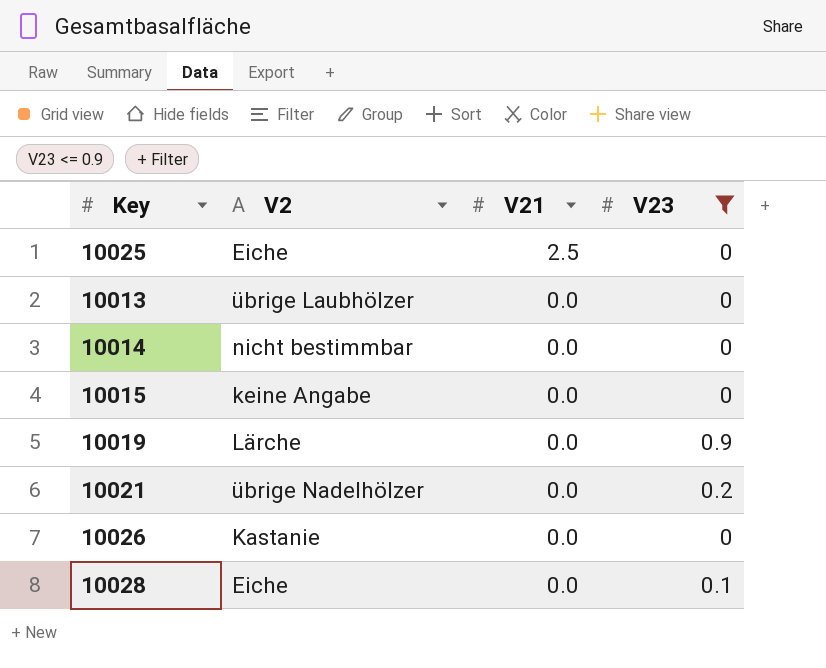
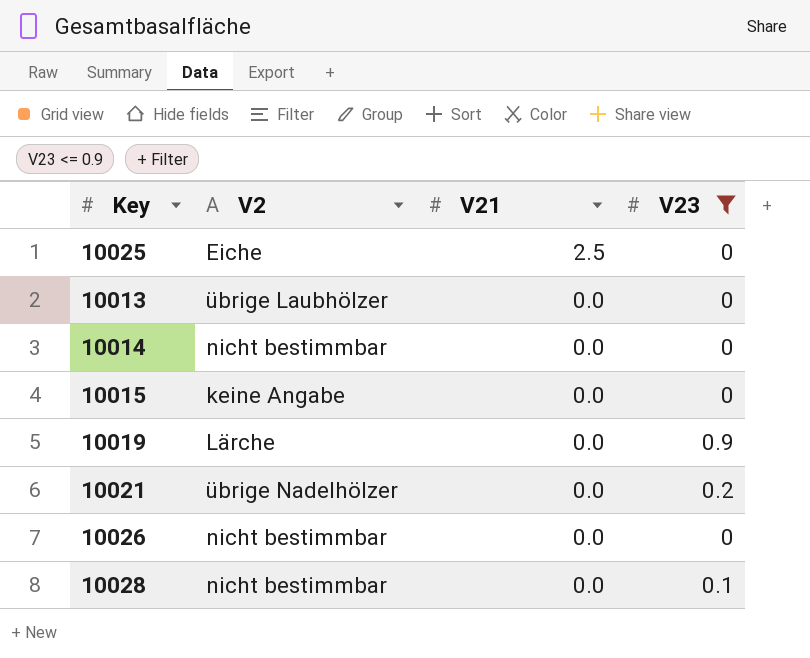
10026 | V2: Kastanie -> nicht bestimmbar
10028 | V2: Eiche -> nicht bestimmbar

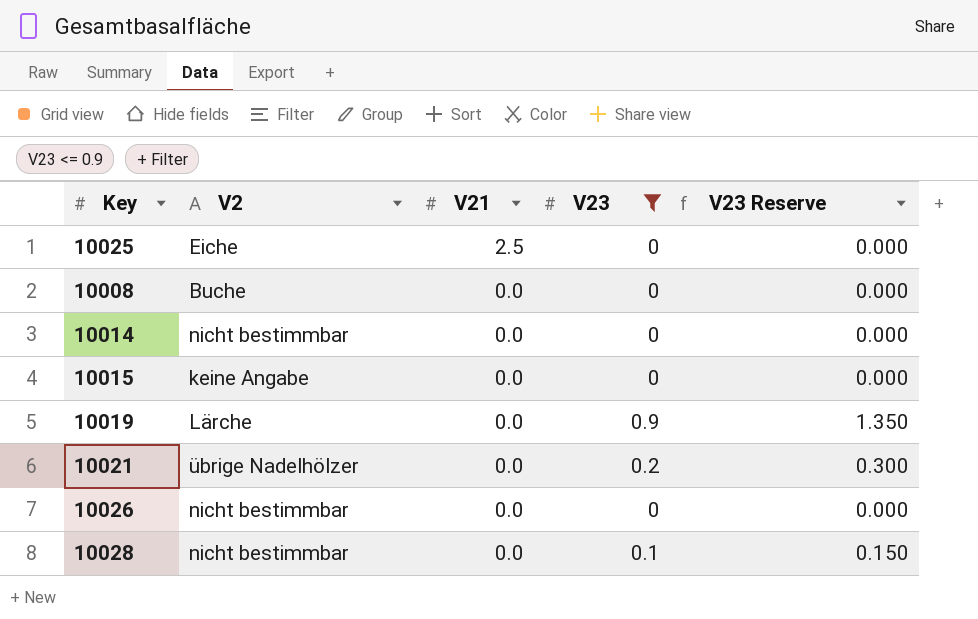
column V23 Reserve | formula: none -> [V23] * 1.5
row 10013: übrige Laubhölzer | 0.0 | 0 -> none
row 10008: none -> Buche | 0.0 | 0 | 0.000

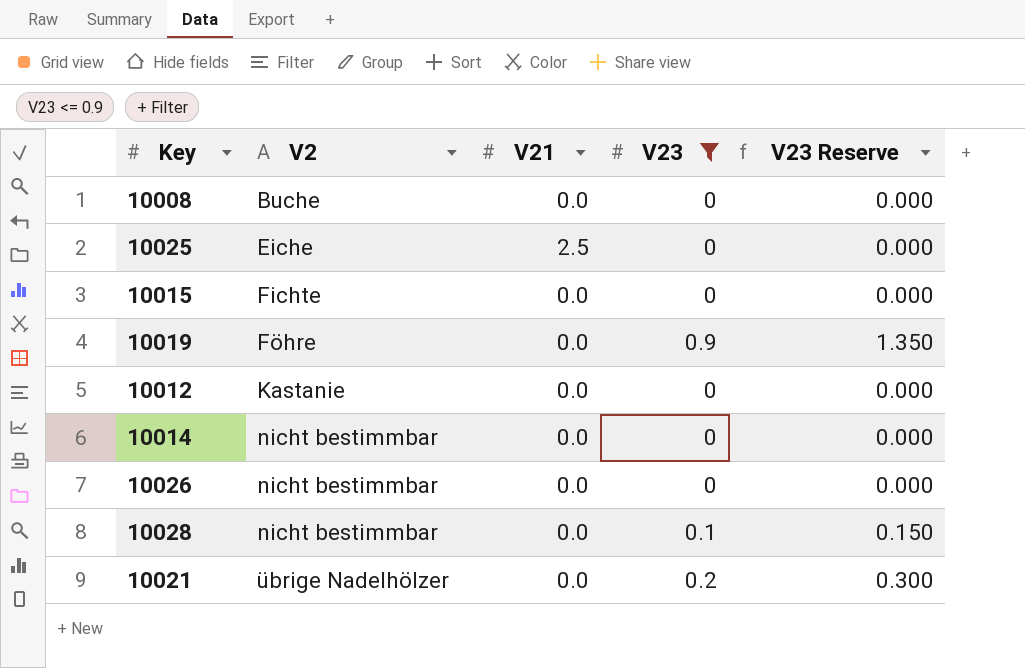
row order: V21 descending -> V2 ascending
10015 | V2: keine Angabe -> Fichte
10019 | V2: Lärche -> Föhre
row 10012: none -> Kastanie | 0.0 | 0 | 0.000

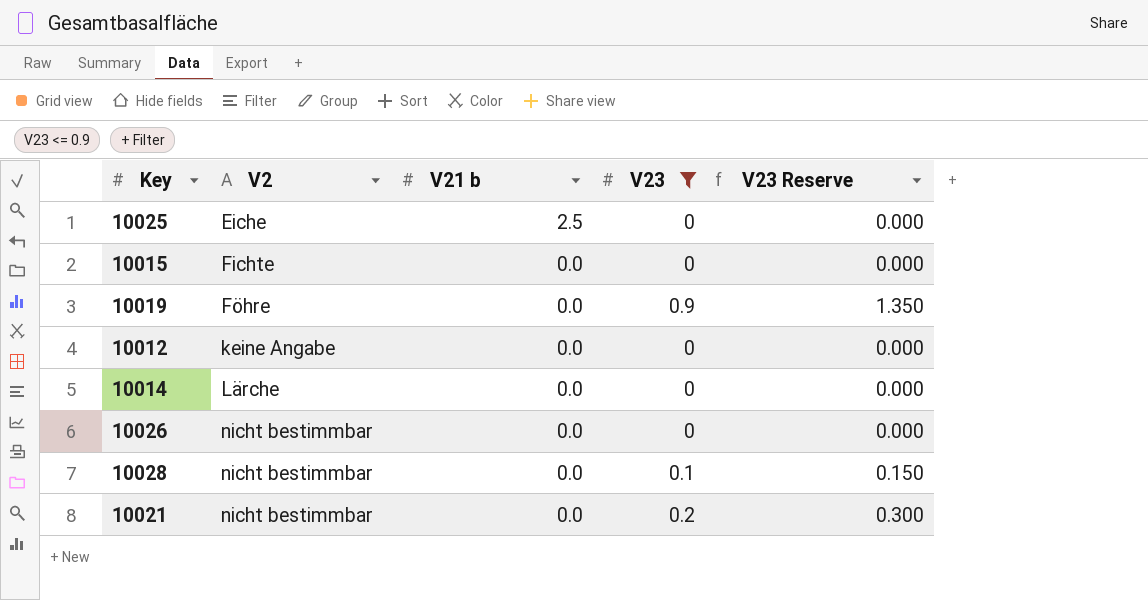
column name: V21 -> V21 b
row 10008: Buche | 0.0 | 0 | 0.000 -> none
10012 | V2: Kastanie -> keine Angabe
10014 | V2: nicht bestimmbar -> Lärche
10021 | V2: übrige Nadelhölzer -> nicht bestimmbar

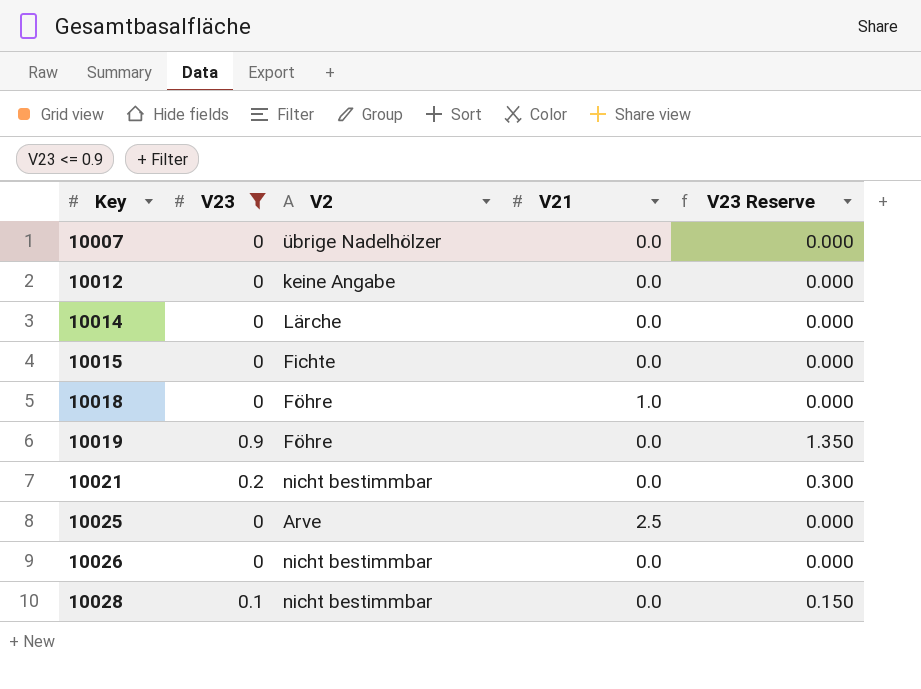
row order: V2 ascending -> Key ascending
column V23 | position: 4 -> 2
column name: V21 b -> V21
row 10007: none -> 0 | übrige Nadelhölzer | 0.0 | 0.000
row 10018: none -> 0 | Föhre | 1.0 | 0.000
10025 | V2: Eiche -> Arve

